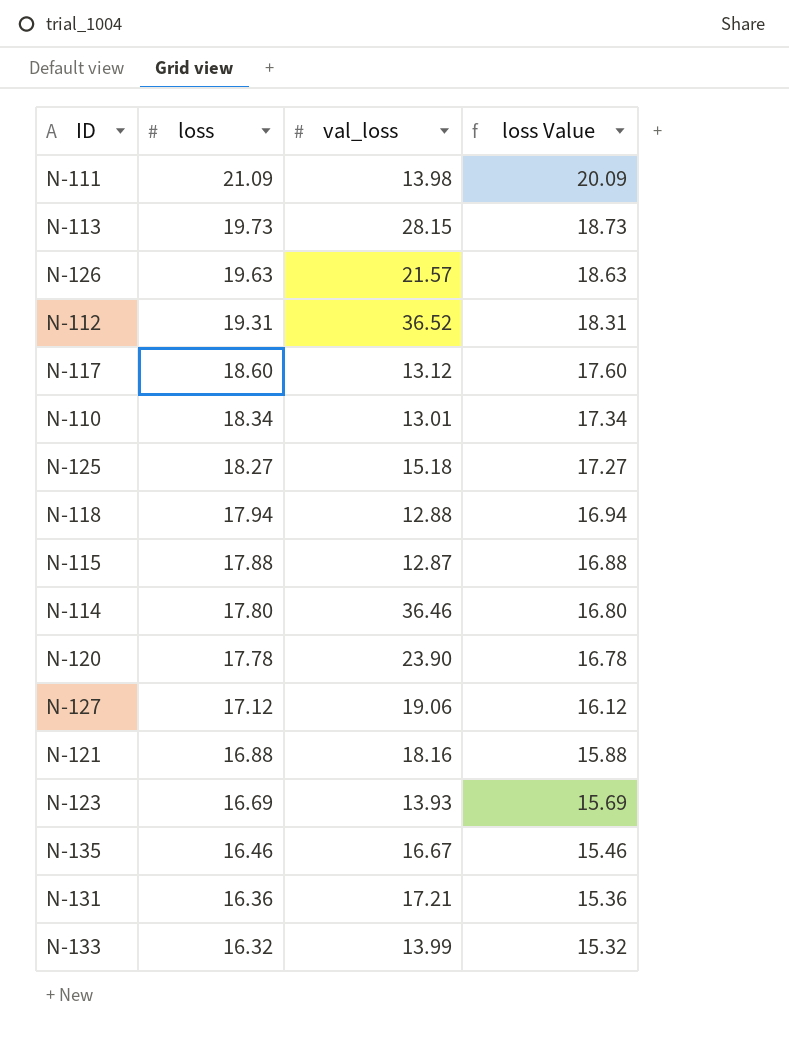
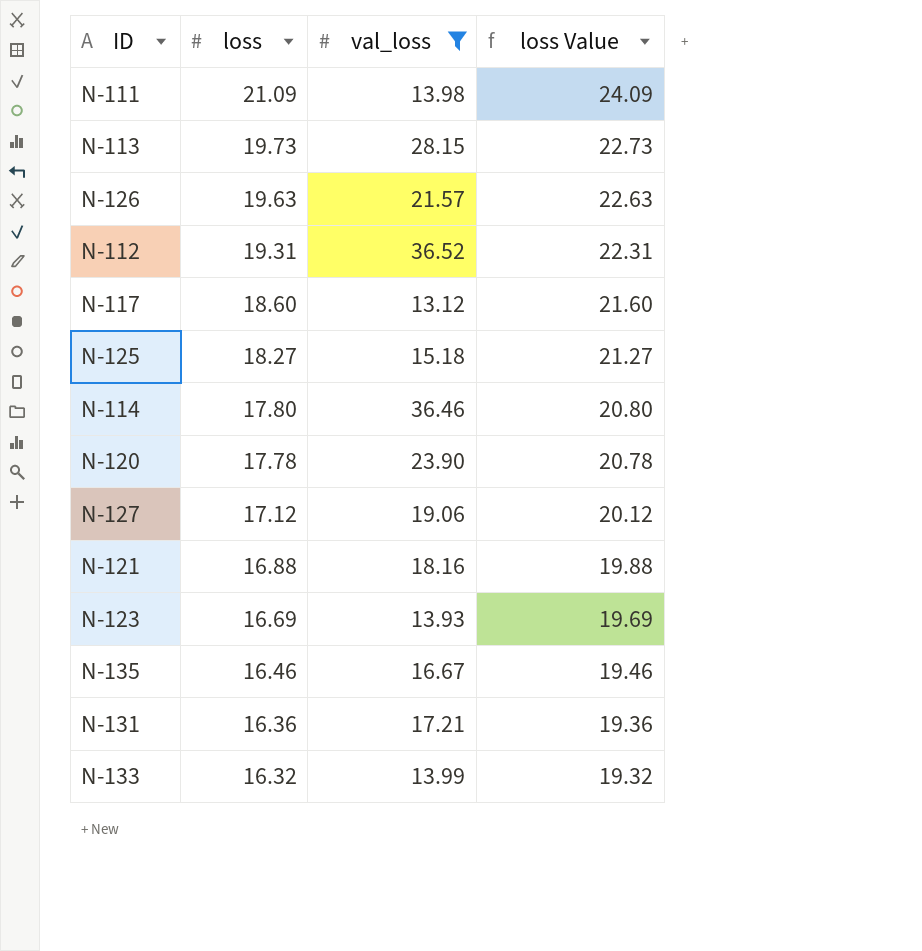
filter: none -> val_loss >= 13.12
column loss Value | formula: [loss] - 1 -> [loss] + 3

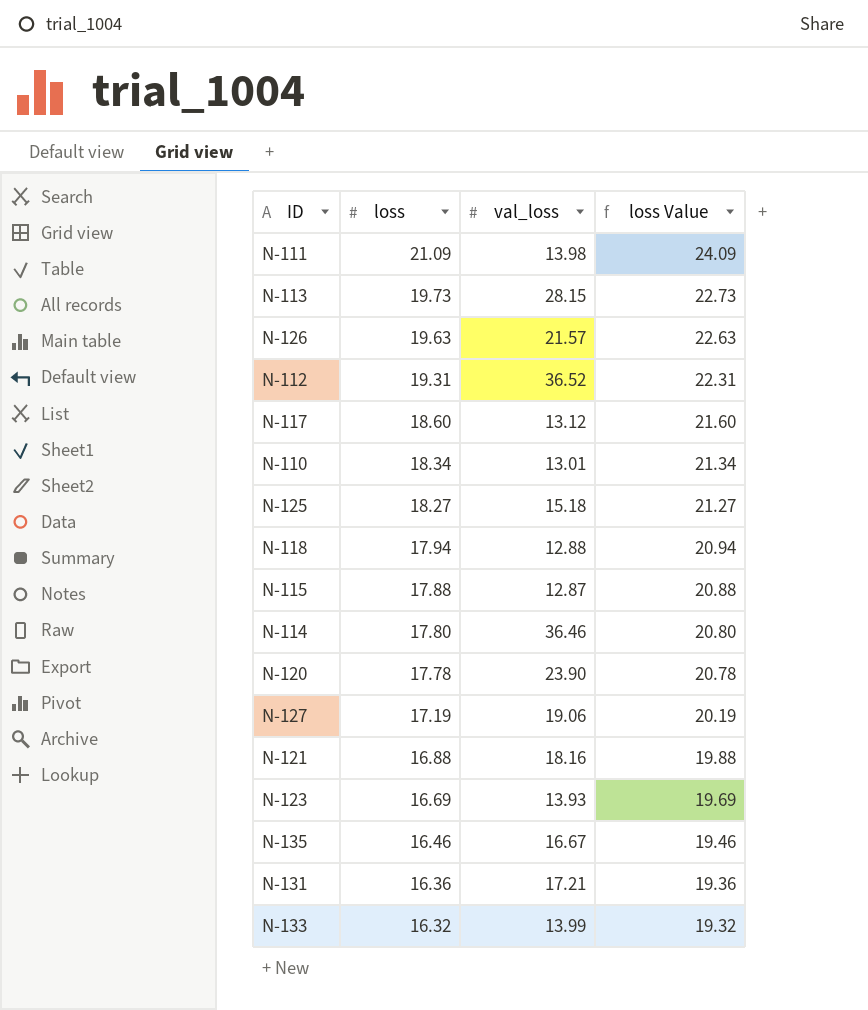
filter: val_loss >= 13.12 -> none
N-127 | loss: 17.12 -> 17.19
N-127 | loss Value: 20.12 -> 20.19

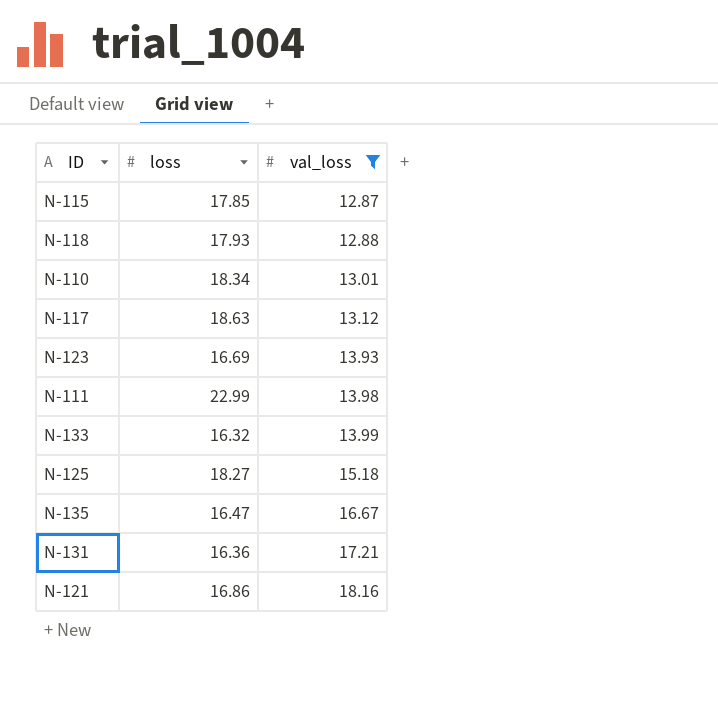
filter: none -> val_loss <= 18.16
row order: loss descending -> val_loss ascending
column loss Value | formula: [loss] + 3 -> none
N-115 | loss: 17.88 -> 17.85
N-118 | loss: 17.94 -> 17.93
N-117 | loss: 18.60 -> 18.63
N-111 | loss: 21.09 -> 22.99
N-135 | loss: 16.46 -> 16.47
N-121 | loss: 16.88 -> 16.86

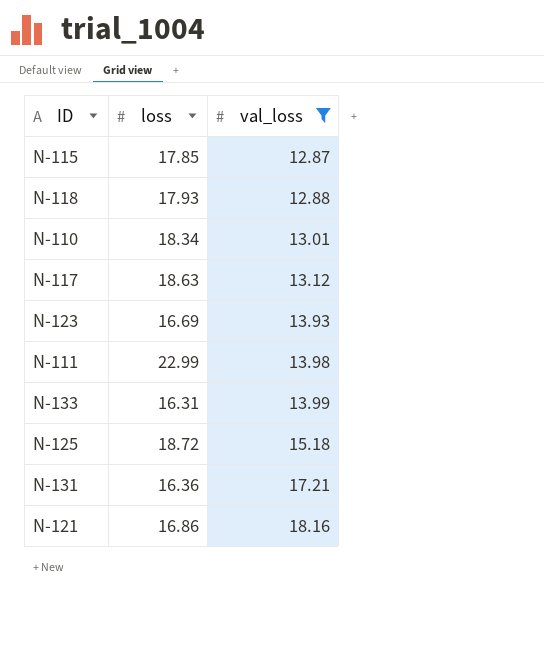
row N-135: 16.47 | 16.67 -> none
N-133 | loss: 16.32 -> 16.31
N-125 | loss: 18.27 -> 18.72

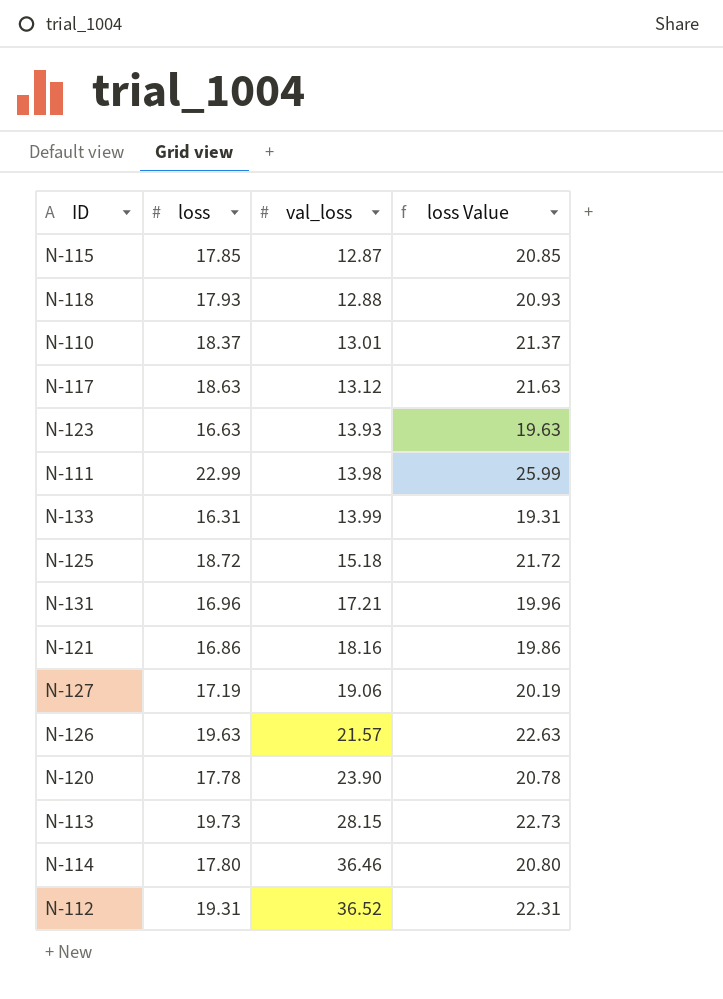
filter: val_loss <= 18.16 -> none
column loss Value | formula: none -> [loss] + 3
N-110 | loss: 18.34 -> 18.37
N-123 | loss: 16.69 -> 16.63
N-131 | loss: 16.36 -> 16.96

